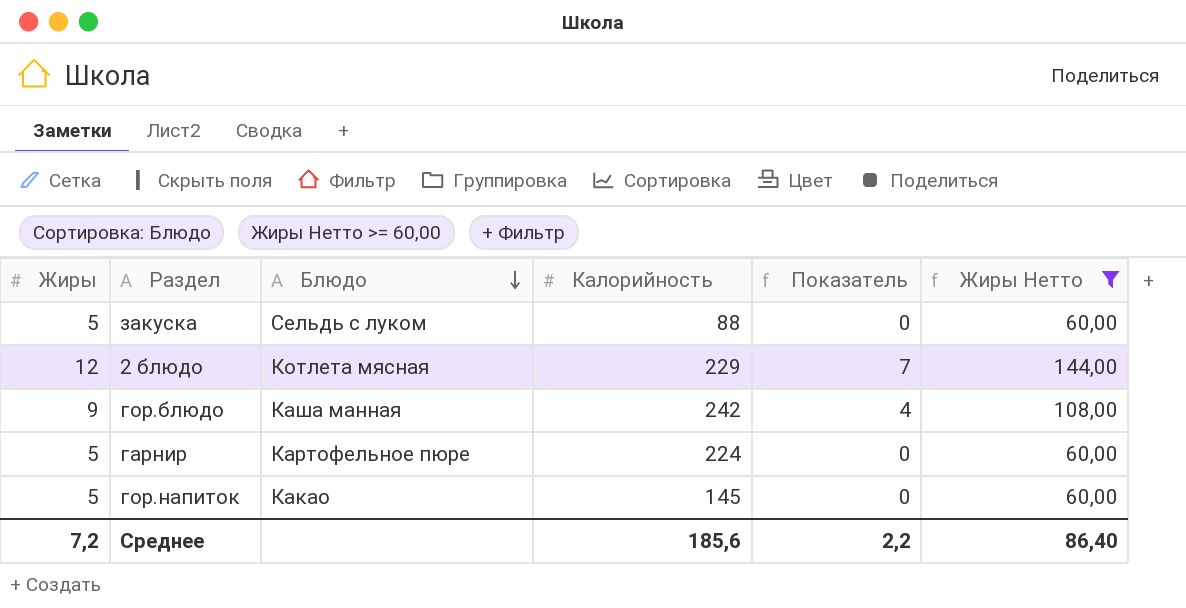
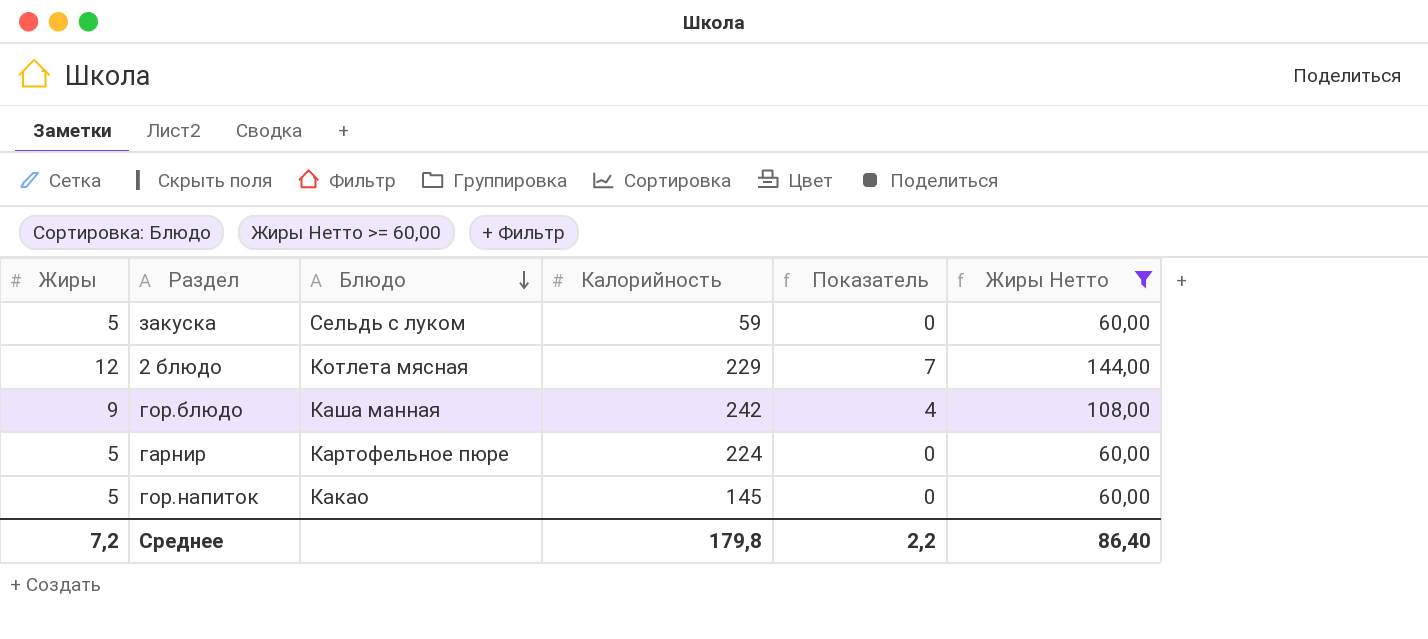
закуска | Калорийность: 88 -> 59
Среднее | Калорийность: 185,6 -> 179,8

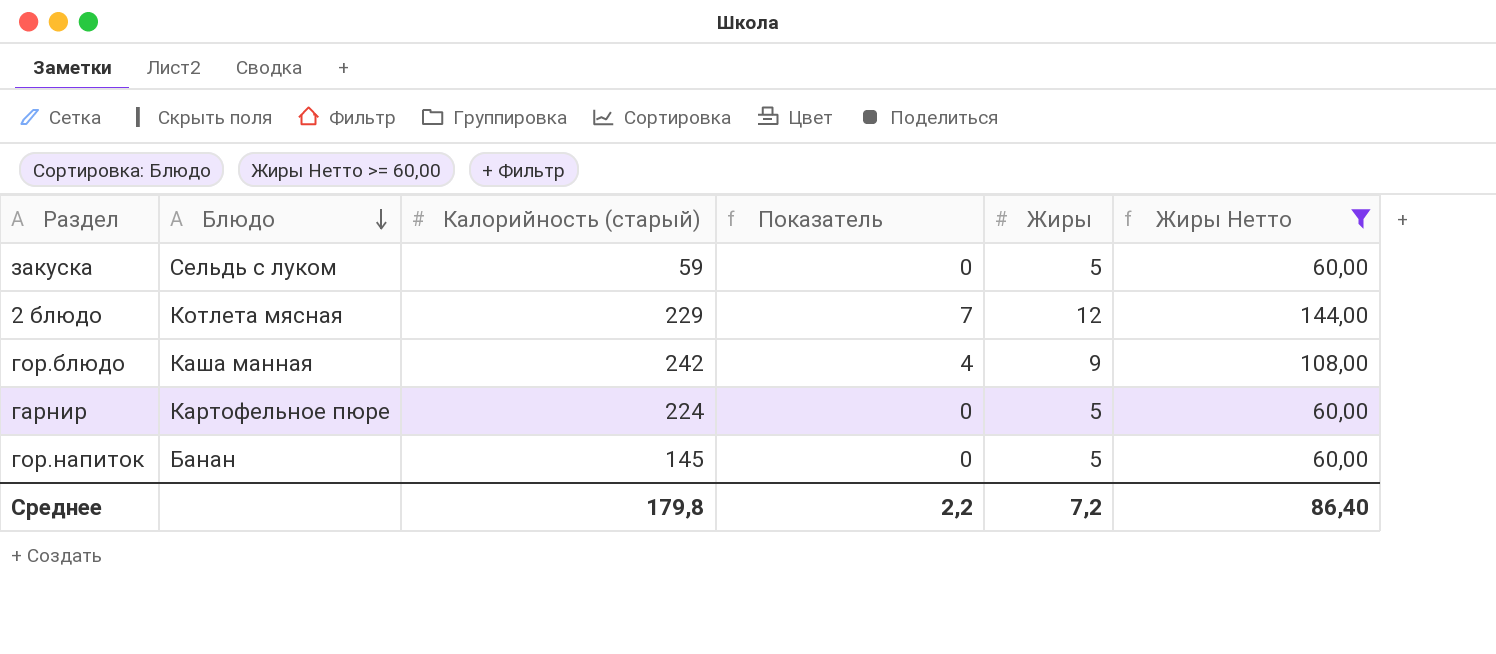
column name: Калорийность -> Калорийность (старый)
column Жиры | position: 1 -> 5
гор.напиток | Блюдо: Какао -> Банан

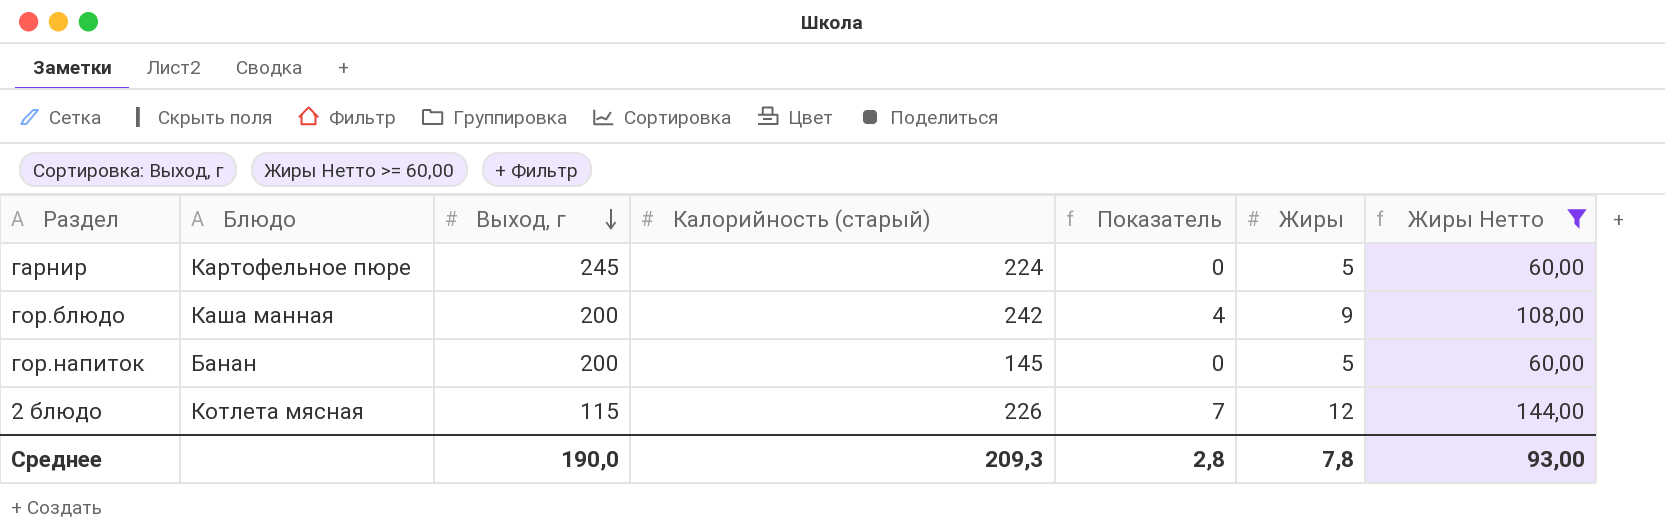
row order: Блюдо descending -> Выход, г descending
column Выход, г | position: none -> 3
row закуска: Сельдь с луком | 59 | 0 | 5 | 60,00 -> none
2 блюдо | Калорийность (старый): 229 -> 226
Среднее | Калорийность (старый): 179,8 -> 209,3
Среднее | Показатель: 2,2 -> 2,8
Среднее | Жиры: 7,2 -> 7,8
Среднее | Жиры Нетто: 86,40 -> 93,00

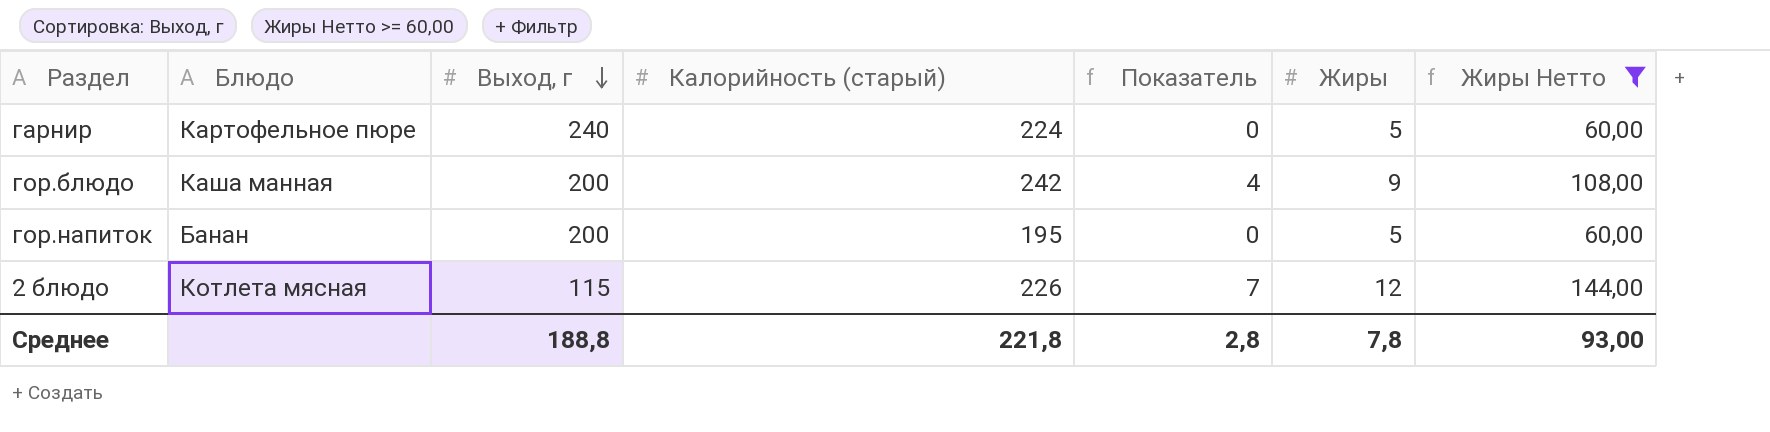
гарнир | Выход, г: 245 -> 240
гор.напиток | Калорийность (старый): 145 -> 195
Среднее | Выход, г: 190,0 -> 188,8
Среднее | Калорийность (старый): 209,3 -> 221,8

